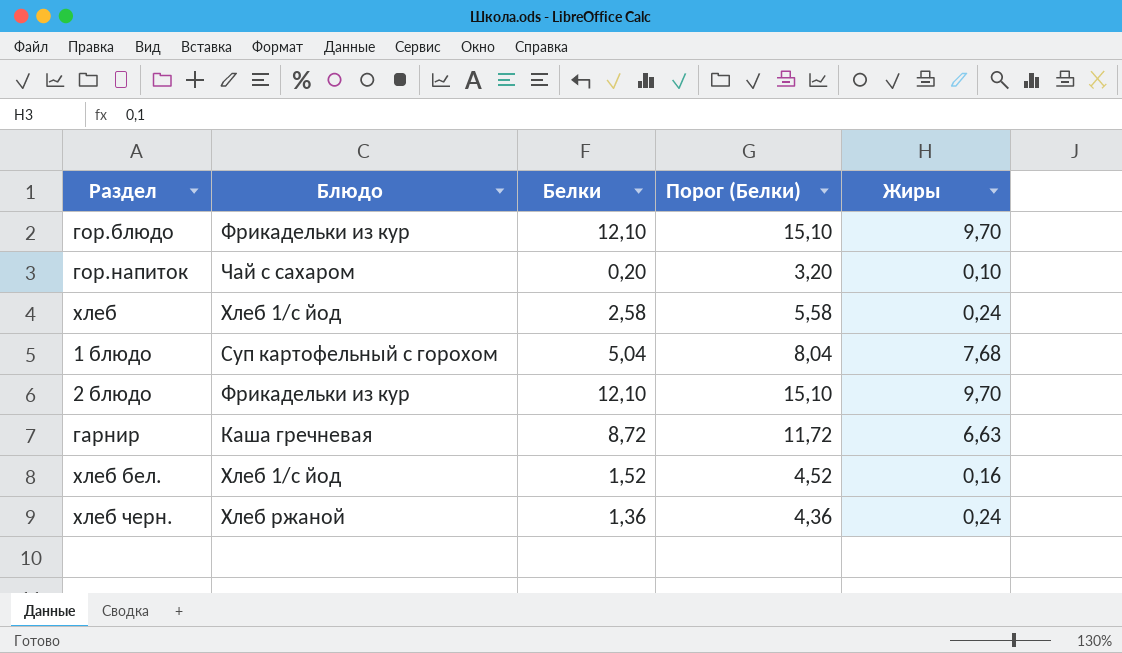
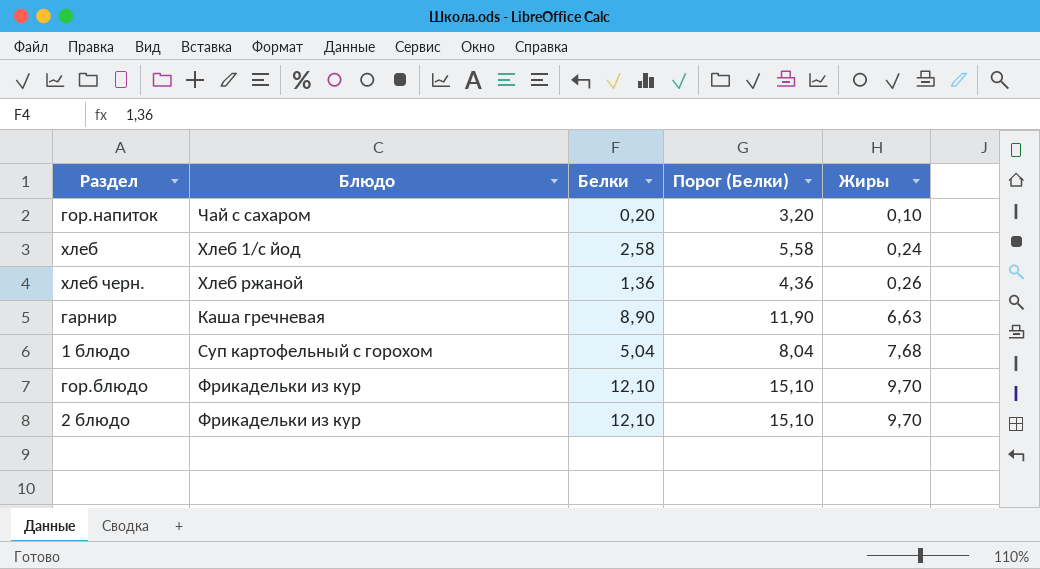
row order: none -> Жиры ascending
row хлеб бел.: Хлеб 1/с йод | 1,52 | 4,52 | 0,16 -> none
хлеб черн. | Жиры: 0,24 -> 0,26
гарнир | Белки: 8,72 -> 8,90
гарнир | Порог (Белки): 11,72 -> 11,90

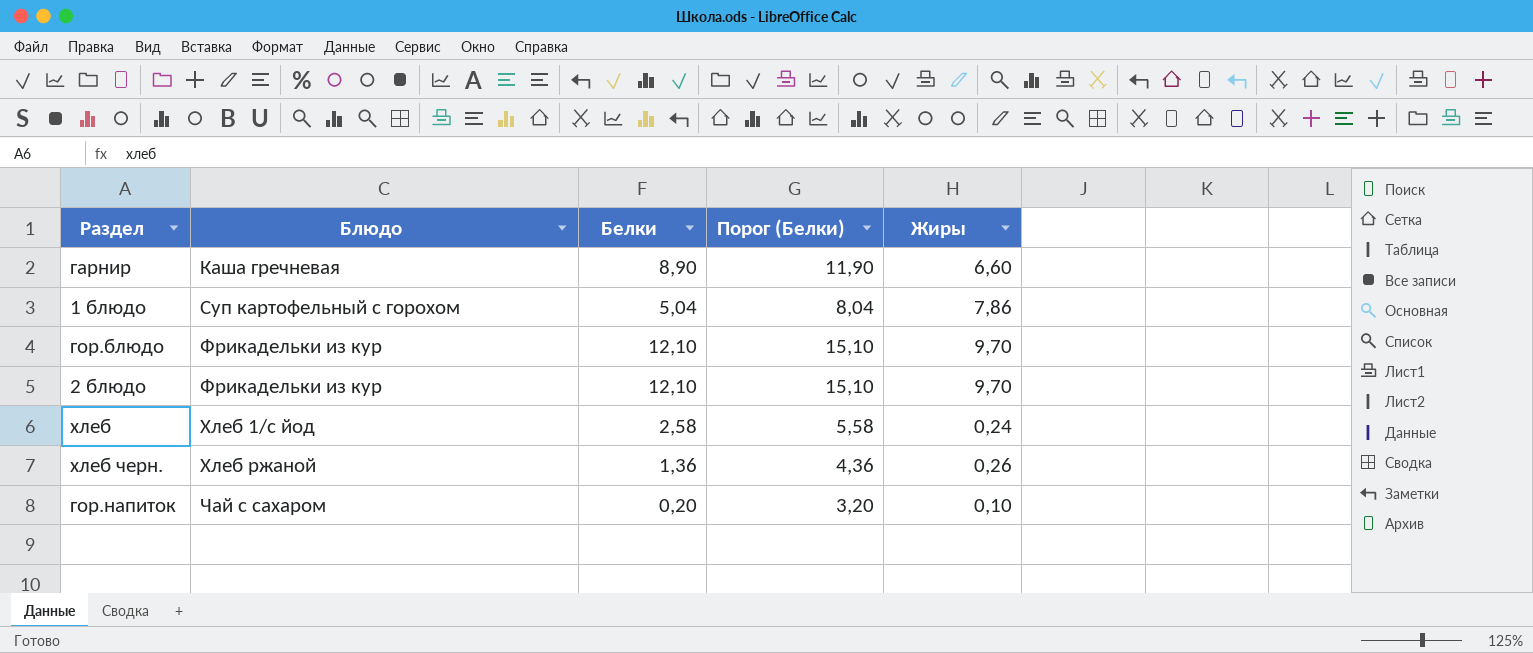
row order: Жиры ascending -> Блюдо ascending
гарнир | Жиры: 6,63 -> 6,60
1 блюдо | Жиры: 7,68 -> 7,86

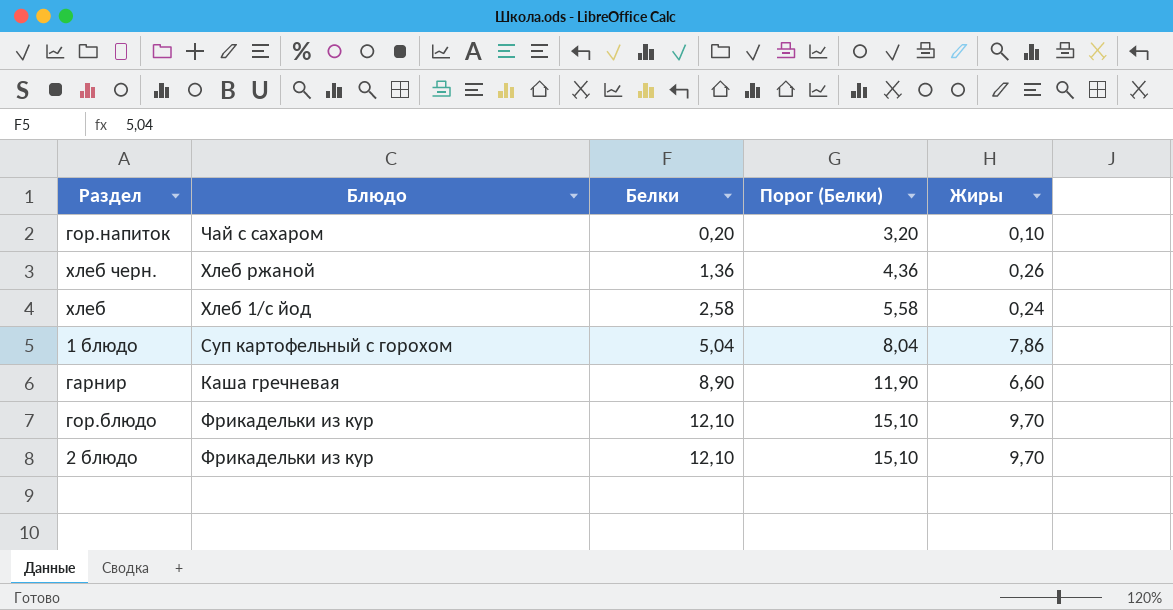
row order: Блюдо ascending -> Белки ascending

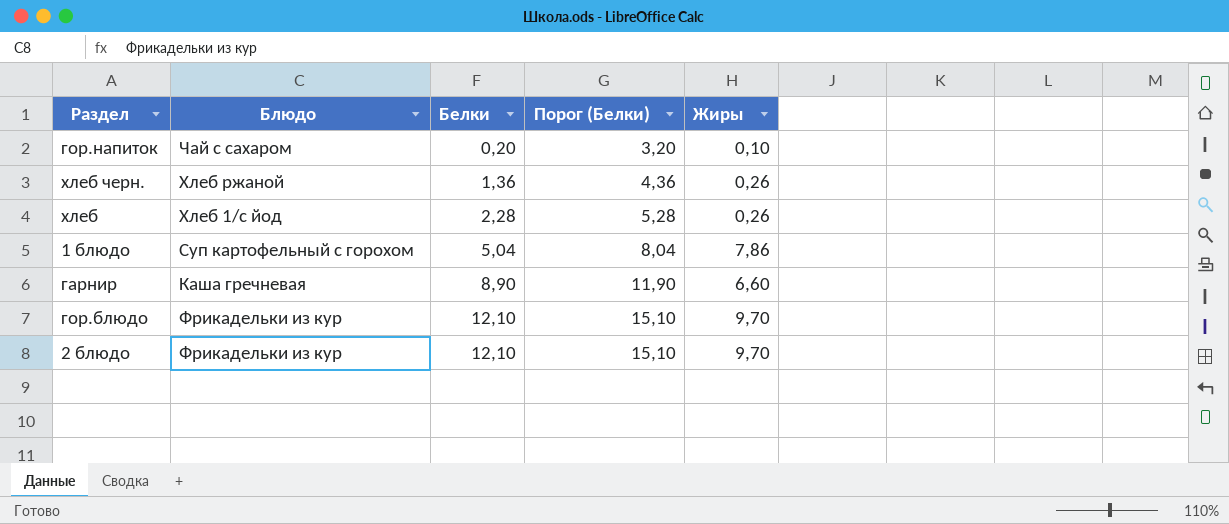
хлеб | Белки: 2,58 -> 2,28
хлеб | Порог (Белки): 5,58 -> 5,28
хлеб | Жиры: 0,24 -> 0,26

